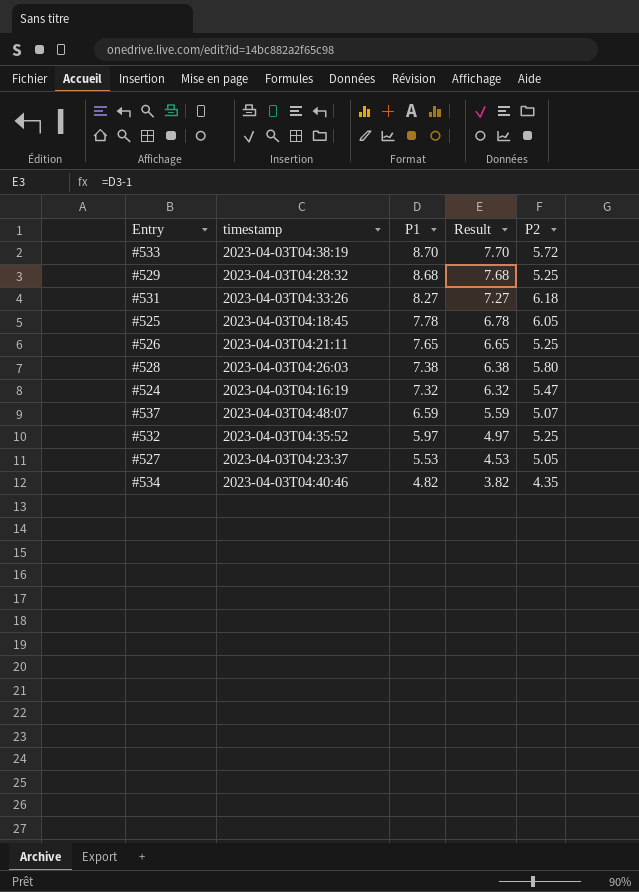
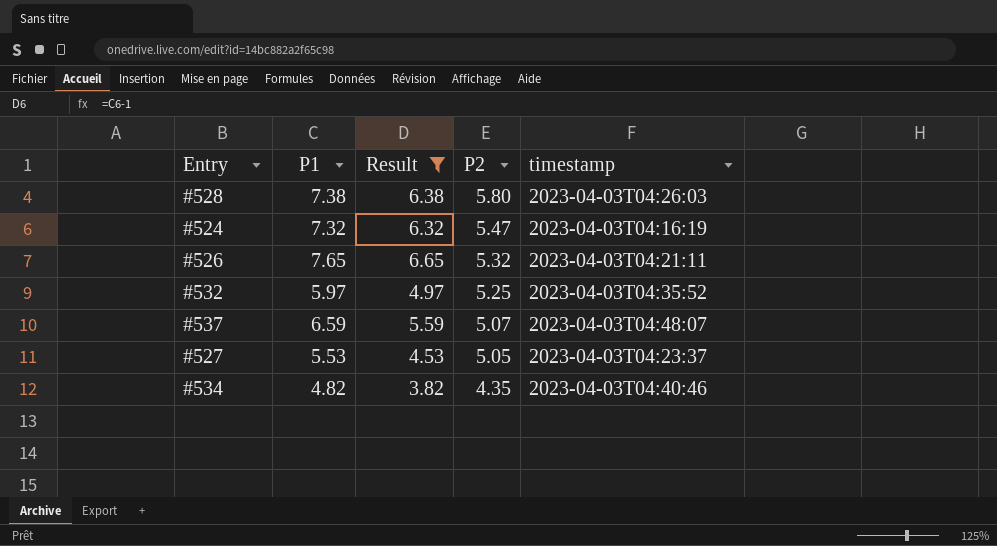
filter: none -> Result <= 6.65
row order: P1 descending -> P2 descending
column timestamp | position: 2 -> 5
#526 | P2: 5.25 -> 5.32

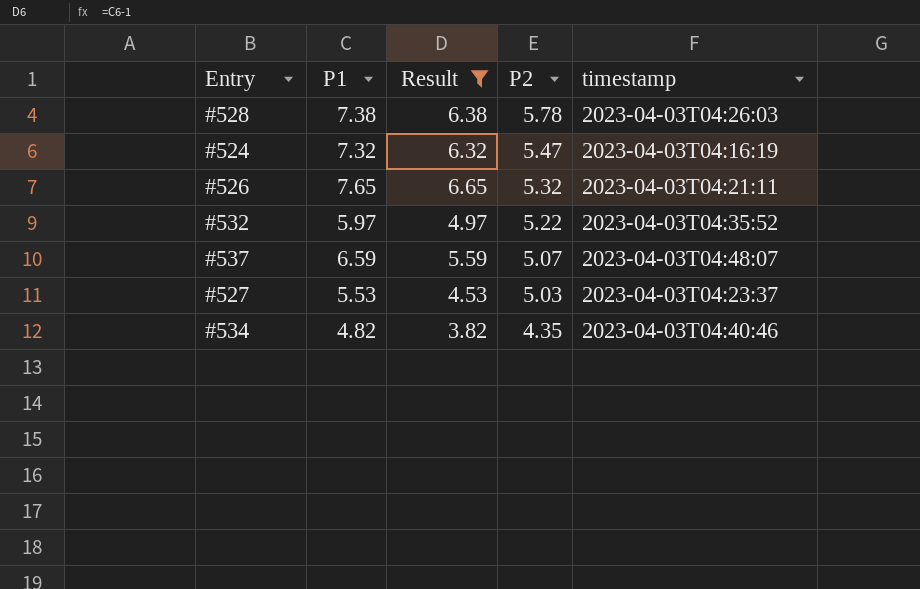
#528 | P2: 5.80 -> 5.78
#532 | P2: 5.25 -> 5.22
#527 | P2: 5.05 -> 5.03

